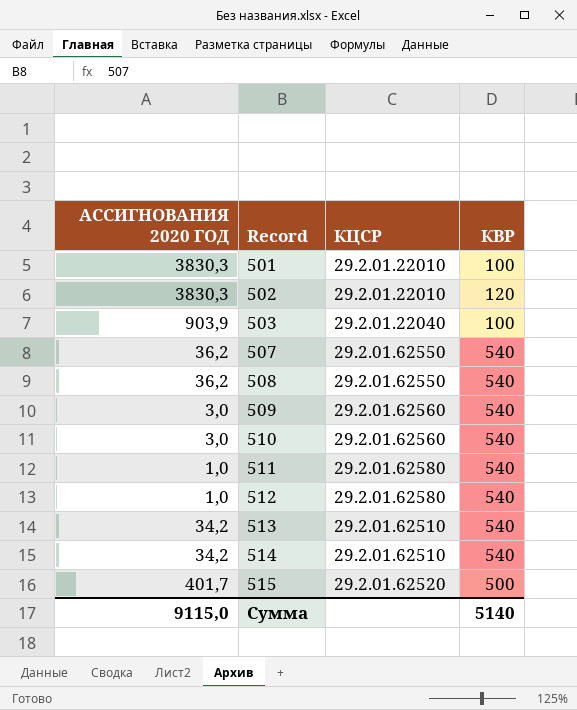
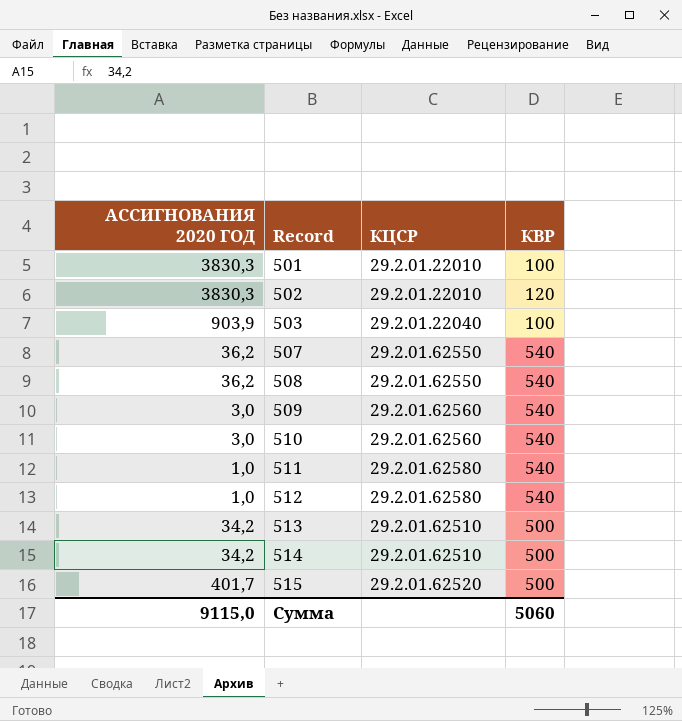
513 | КВР: 540 -> 500
514 | КВР: 540 -> 500
Сумма | КВР: 5140 -> 5060

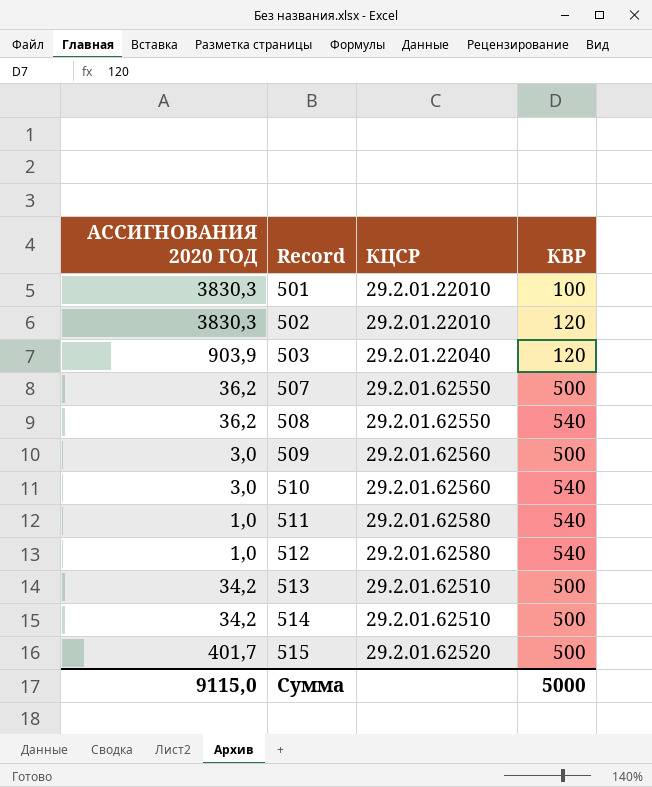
503 | КВР: 100 -> 120
507 | КВР: 540 -> 500
509 | КВР: 540 -> 500
Сумма | КВР: 5060 -> 5000

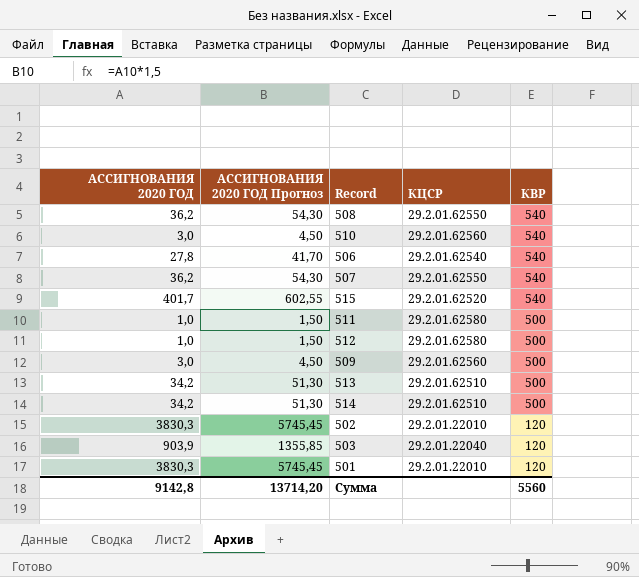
row order: Record ascending -> КВР descending
column АССИГНОВАНИЯ 2020 ГОД Прогноз | formula: none -> [АССИГНОВАНИЯ 2020 ГОД] * 1,5
row 506: none -> 27,8 | 41,70 | 29.2.01.62540 | 540
507 | КВР: 500 -> 540
515 | КВР: 500 -> 540
511 | КВР: 540 -> 500
512 | КВР: 540 -> 500
501 | КВР: 100 -> 120
Сумма | АССИГНОВАНИЯ 2020 ГОД: 9115,0 -> 9142,8
Сумма | КВР: 5000 -> 5560

